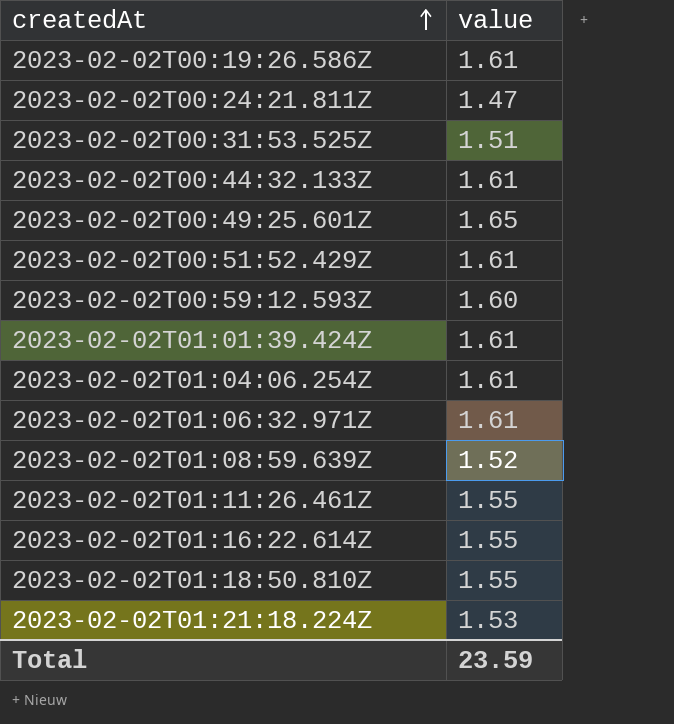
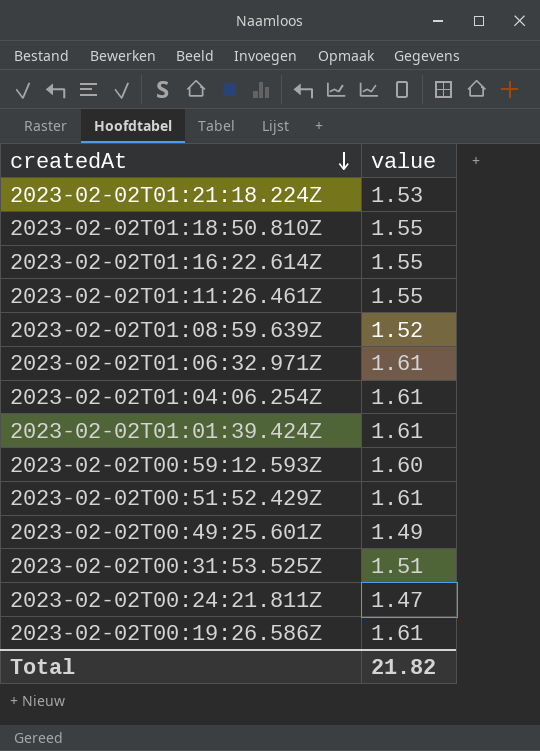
row order: createdAt ascending -> createdAt descending
row 2023-02-02T00:44:32.133Z: 1.61 -> none
2023-02-02T00:49:25.601Z | value: 1.65 -> 1.49
Total | value: 23.59 -> 21.82

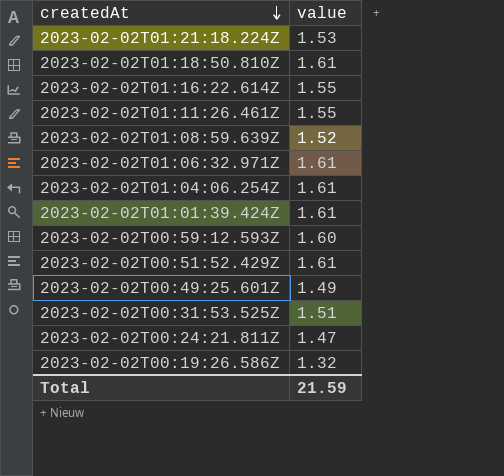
2023-02-02T01:18:50.810Z | value: 1.55 -> 1.61
2023-02-02T00:19:26.586Z | value: 1.61 -> 1.32
Total | value: 21.82 -> 21.59

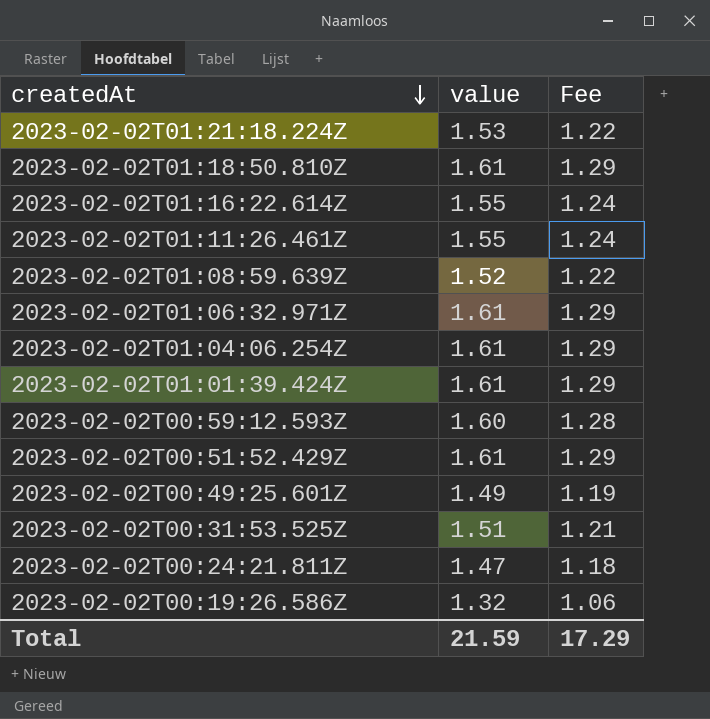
column Fee | formula: none -> [value] * 0.8

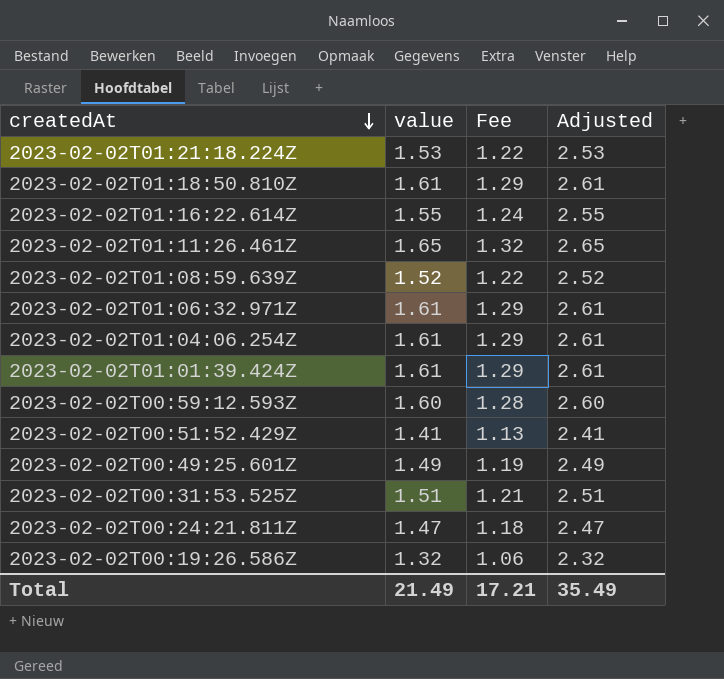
column Adjusted | formula: none -> [value] + 1
2023-02-02T01:11:26.461Z | value: 1.55 -> 1.65
2023-02-02T01:11:26.461Z | Fee: 1.24 -> 1.32
2023-02-02T00:51:52.429Z | value: 1.61 -> 1.41
2023-02-02T00:51:52.429Z | Fee: 1.29 -> 1.13
Total | value: 21.59 -> 21.49
Total | Fee: 17.29 -> 17.21

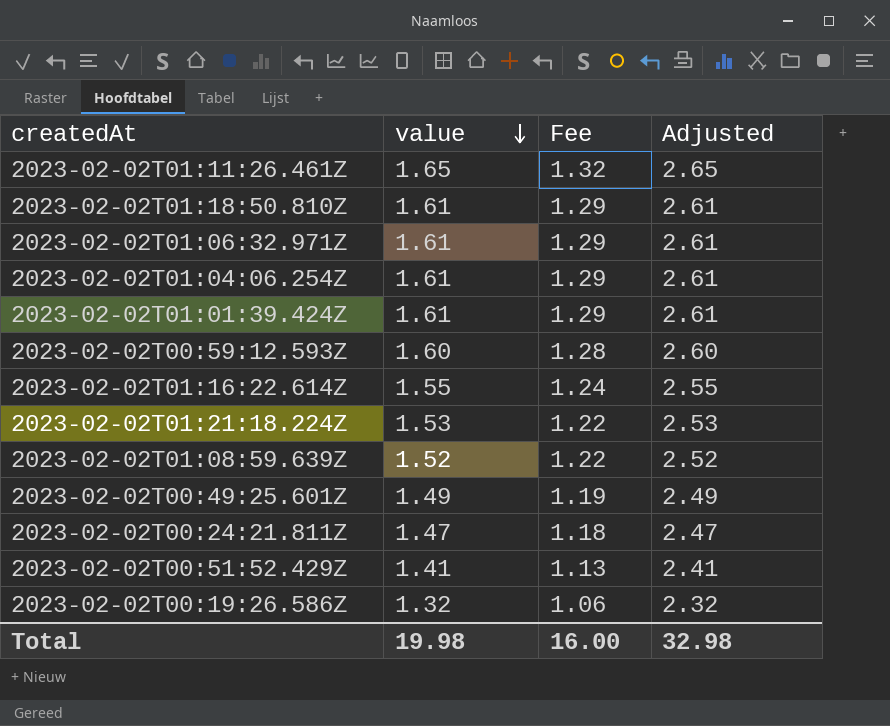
row order: createdAt descending -> value descending
row 2023-02-02T00:31:53.525Z: 1.51 | 1.21 | 2.51 -> none
Total | value: 21.49 -> 19.98
Total | Fee: 17.21 -> 16.00
Total | Adjusted: 35.49 -> 32.98

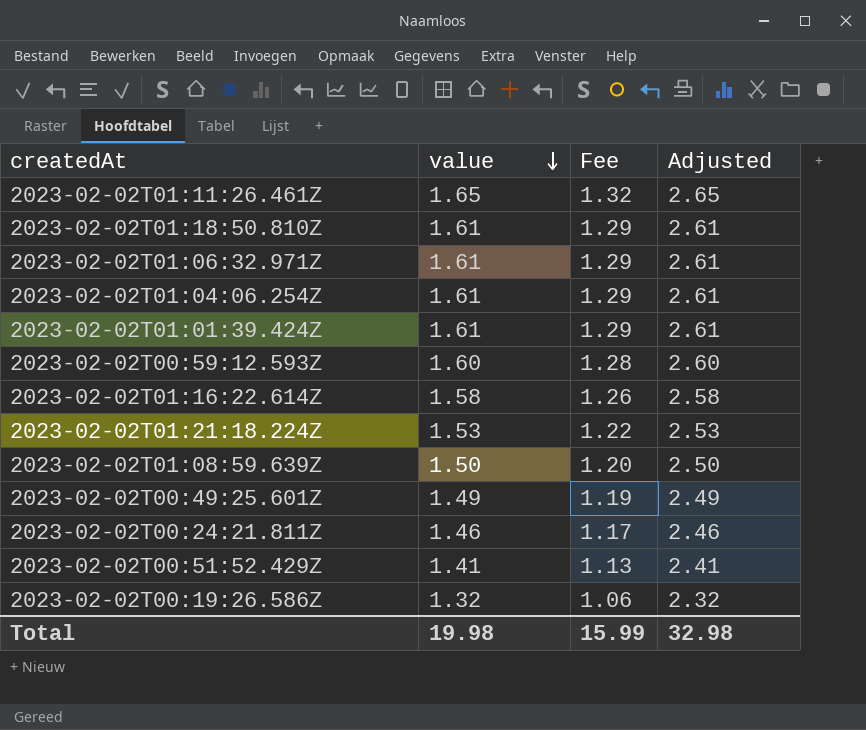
2023-02-02T01:16:22.614Z | value: 1.55 -> 1.58
2023-02-02T01:16:22.614Z | Fee: 1.24 -> 1.26
2023-02-02T01:16:22.614Z | Adjusted: 2.55 -> 2.58
2023-02-02T01:08:59.639Z | value: 1.52 -> 1.50
2023-02-02T01:08:59.639Z | Fee: 1.22 -> 1.20
2023-02-02T01:08:59.639Z | Adjusted: 2.52 -> 2.50
2023-02-02T00:24:21.811Z | value: 1.47 -> 1.46
2023-02-02T00:24:21.811Z | Fee: 1.18 -> 1.17
2023-02-02T00:24:21.811Z | Adjusted: 2.47 -> 2.46
Total | Fee: 16.00 -> 15.99

